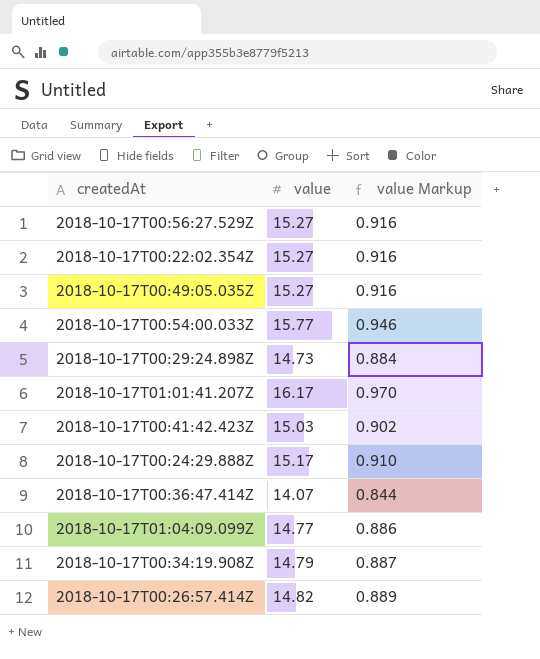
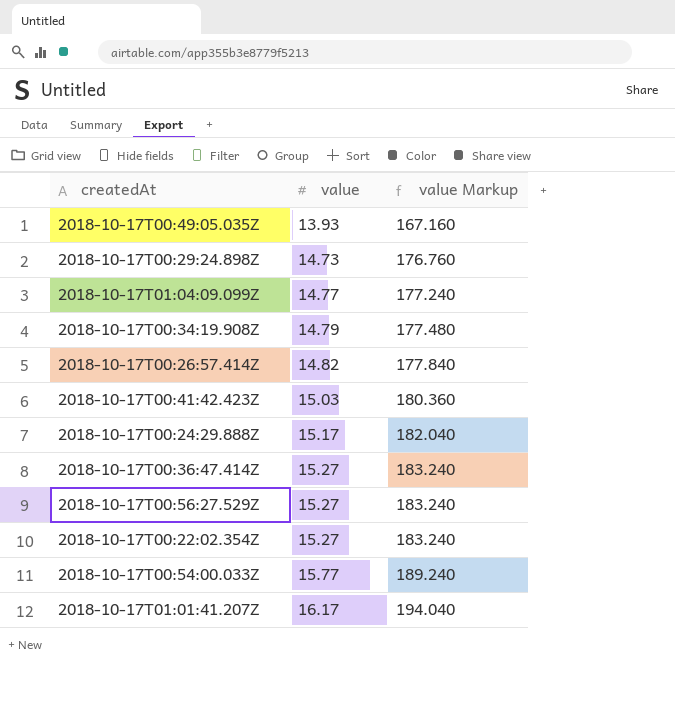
row order: none -> value ascending
column value Markup | formula: [value] * 0.06 -> [value] * 12
2018-10-17T00:49:05.035Z | value: 15.27 -> 13.93
2018-10-17T00:36:47.414Z | value: 14.07 -> 15.27

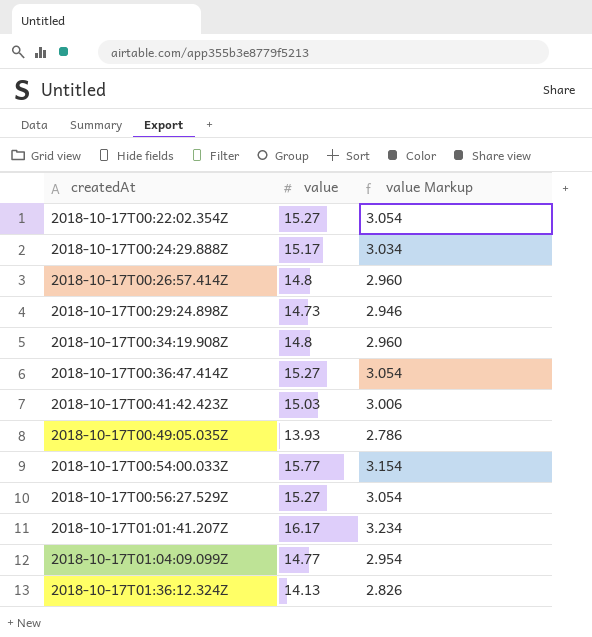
row order: value ascending -> createdAt ascending
column value Markup | formula: [value] * 12 -> [value] * 0.2
2018-10-17T00:26:57.414Z | value: 14.82 -> 14.8
2018-10-17T00:34:19.908Z | value: 14.79 -> 14.8
row 2018-10-17T01:36:12.324Z: none -> 14.13 | 2.826

